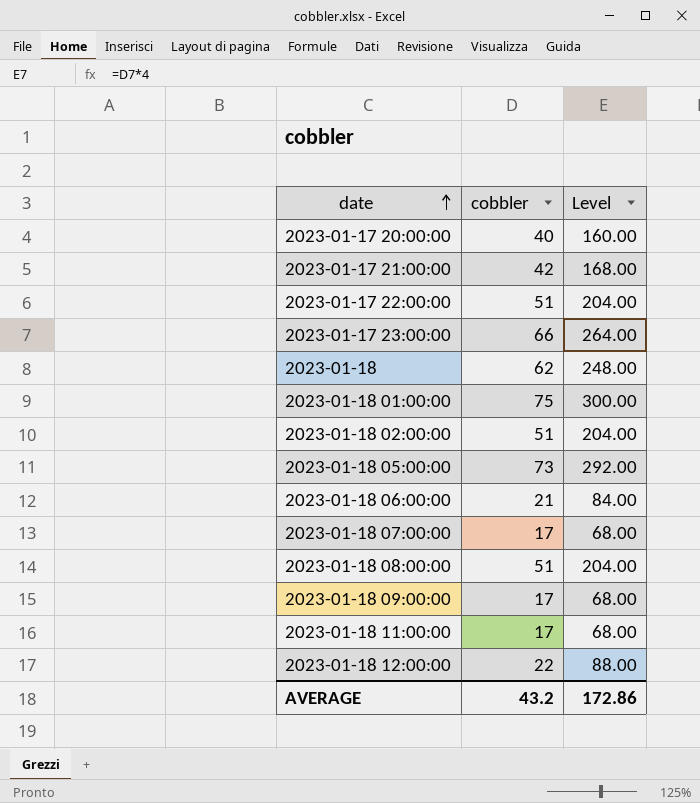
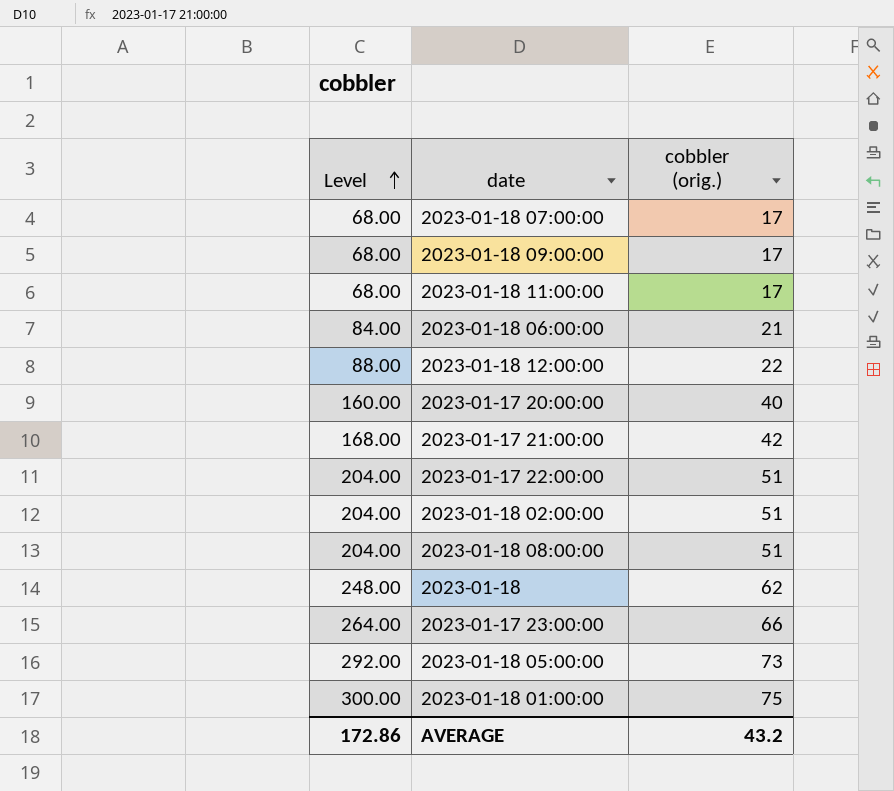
row order: date ascending -> Level ascending
column Level | position: 3 -> 1
column name: cobbler -> cobbler (orig.)

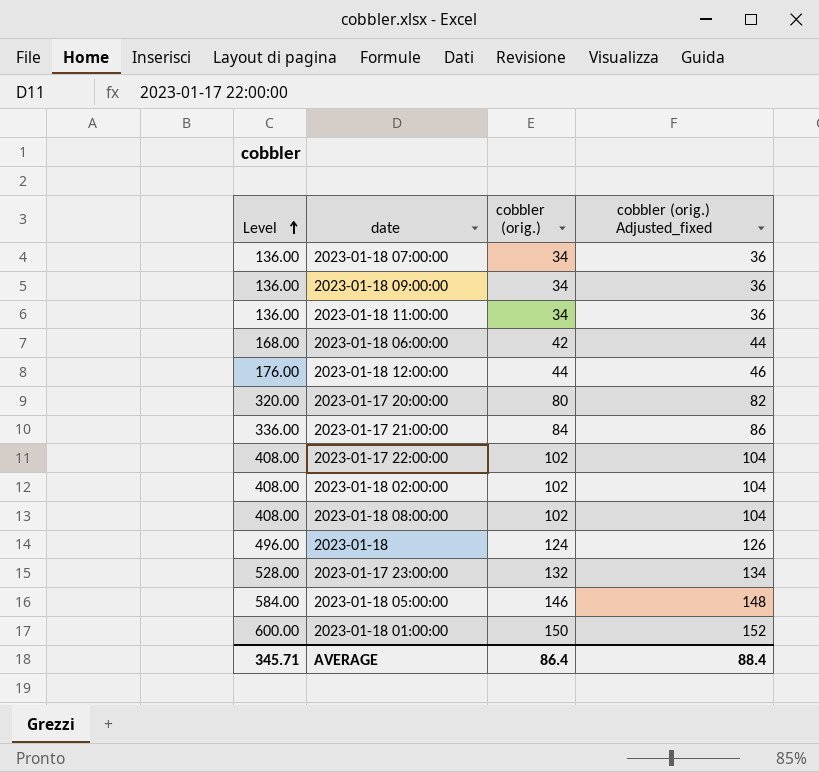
column cobbler (orig.) Adjusted_fixed | formula: none -> [cobbler (orig.)] + 2
2023-01-18 07:00:00 | Level: 68.00 -> 136.00
2023-01-18 07:00:00 | cobbler (orig.): 17 -> 34
2023-01-18 09:00:00 | Level: 68.00 -> 136.00
2023-01-18 09:00:00 | cobbler (orig.): 17 -> 34
2023-01-18 11:00:00 | Level: 68.00 -> 136.00
2023-01-18 11:00:00 | cobbler (orig.): 17 -> 34
2023-01-18 06:00:00 | Level: 84.00 -> 168.00
2023-01-18 06:00:00 | cobbler (orig.): 21 -> 42
2023-01-18 12:00:00 | Level: 88.00 -> 176.00
2023-01-18 12:00:00 | cobbler (orig.): 22 -> 44
2023-01-17 20:00:00 | Level: 160.00 -> 320.00
2023-01-17 20:00:00 | cobbler (orig.): 40 -> 80
2023-01-17 21:00:00 | Level: 168.00 -> 336.00
2023-01-17 21:00:00 | cobbler (orig.): 42 -> 84
2023-01-17 22:00:00 | Level: 204.00 -> 408.00
2023-01-17 22:00:00 | cobbler (orig.): 51 -> 102
2023-01-18 02:00:00 | Level: 204.00 -> 408.00
2023-01-18 02:00:00 | cobbler (orig.): 51 -> 102
2023-01-18 08:00:00 | Level: 204.00 -> 408.00
2023-01-18 08:00:00 | cobbler (orig.): 51 -> 102
2023-01-18 | Level: 248.00 -> 496.00
2023-01-18 | cobbler (orig.): 62 -> 124
2023-01-17 23:00:00 | Level: 264.00 -> 528.00
2023-01-17 23:00:00 | cobbler (orig.): 66 -> 132
2023-01-18 05:00:00 | Level: 292.00 -> 584.00
2023-01-18 05:00:00 | cobbler (orig.): 73 -> 146
2023-01-18 01:00:00 | Level: 300.00 -> 600.00
2023-01-18 01:00:00 | cobbler (orig.): 75 -> 150
AVERAGE | Level: 172.86 -> 345.71
AVERAGE | cobbler (orig.): 43.2 -> 86.4

